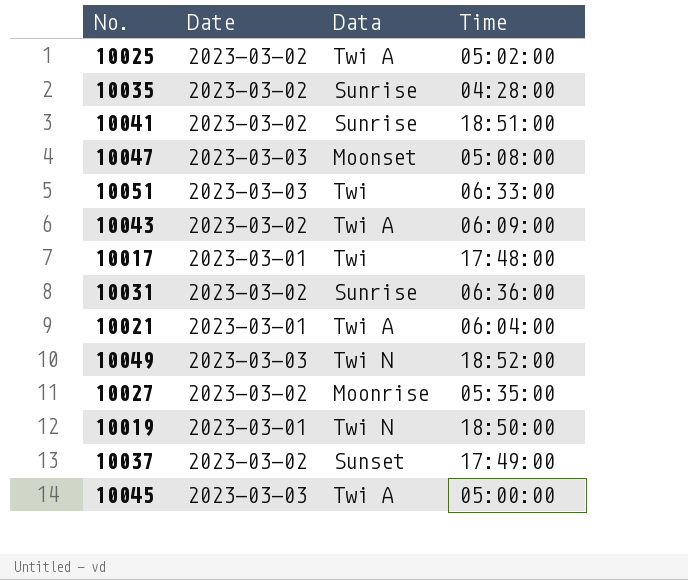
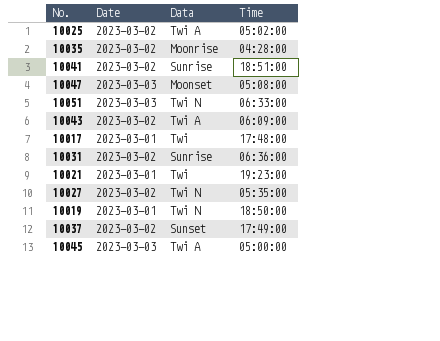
row 10049: 2023-03-03 | Twi N | 18:52:00 -> none
10035 | Data: Sunrise -> Moonrise
10051 | Data: Twi -> Twi N
10021 | Data: Twi A -> Twi
10021 | Time: 06:04:00 -> 19:23:00
10027 | Data: Moonrise -> Twi N

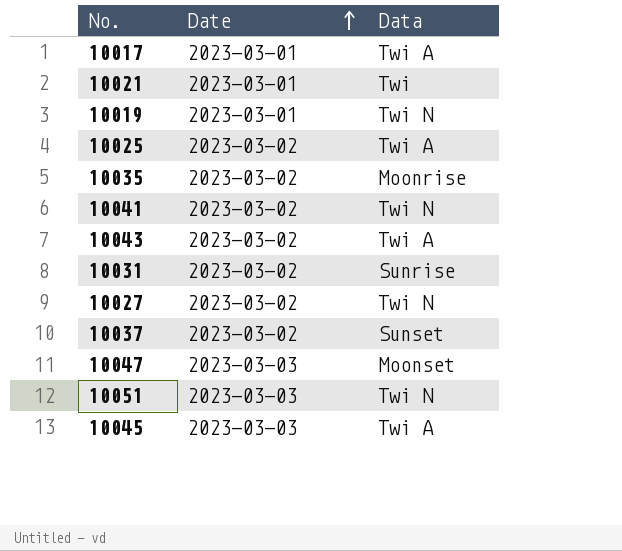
row order: none -> Date ascending
column Time | position: 4 -> none
10017 | Data: Twi -> Twi A
10041 | Data: Sunrise -> Twi N

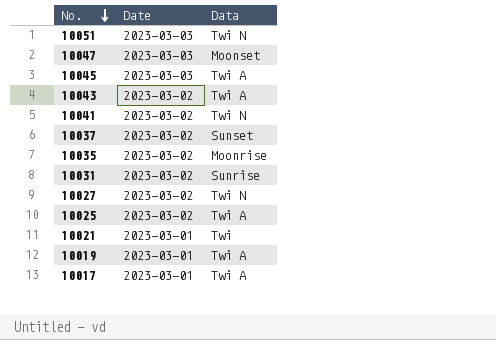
row order: Date ascending -> No. descending
10019 | Data: Twi N -> Twi A

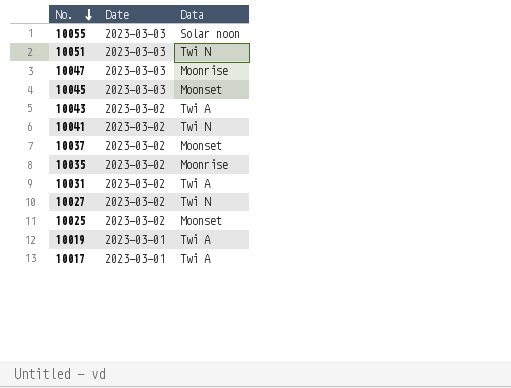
row 10021: 2023-03-01 | Twi -> none
row 10055: none -> 2023-03-03 | Solar noon
10047 | Data: Moonset -> Moonrise
10045 | Data: Twi A -> Moonset
10037 | Data: Sunset -> Moonset
10031 | Data: Sunrise -> Twi A
10025 | Data: Twi A -> Moonset

